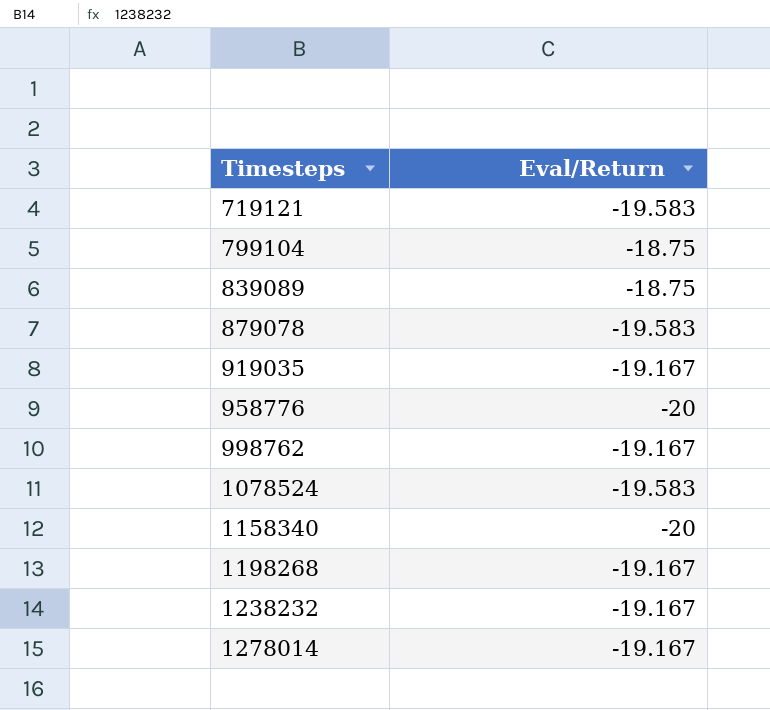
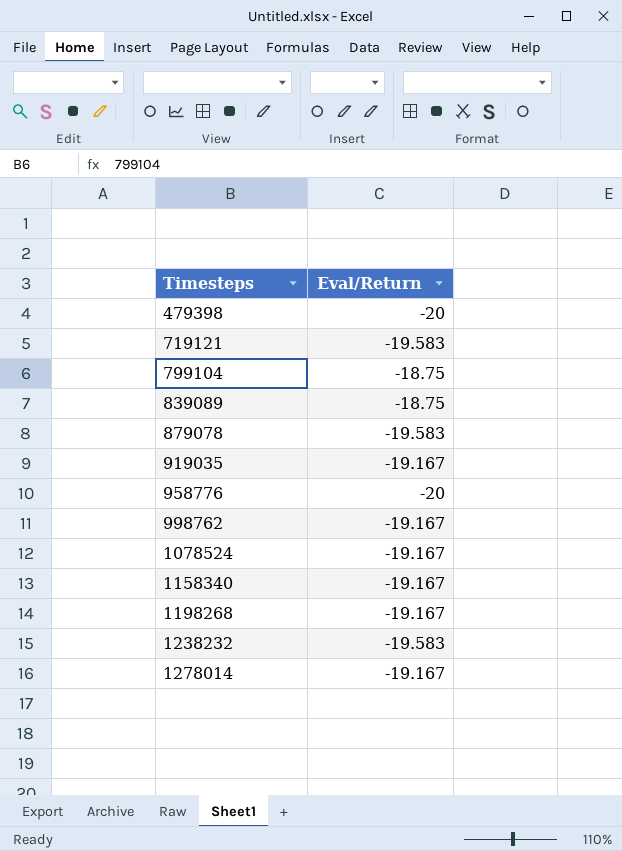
row 479398: none -> -20
1078524 | Eval/Return: -19.583 -> -19.167
1158340 | Eval/Return: -20 -> -19.167
1238232 | Eval/Return: -19.167 -> -19.583

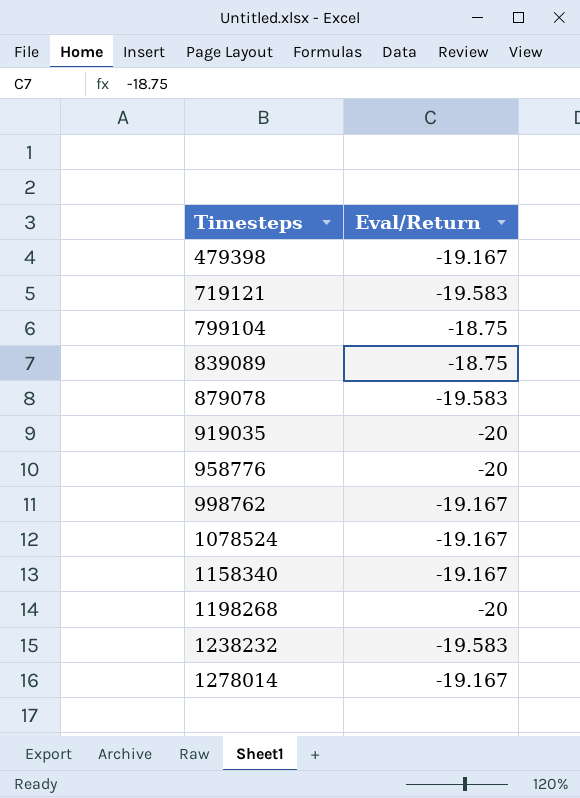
479398 | Eval/Return: -20 -> -19.167
919035 | Eval/Return: -19.167 -> -20
1198268 | Eval/Return: -19.167 -> -20

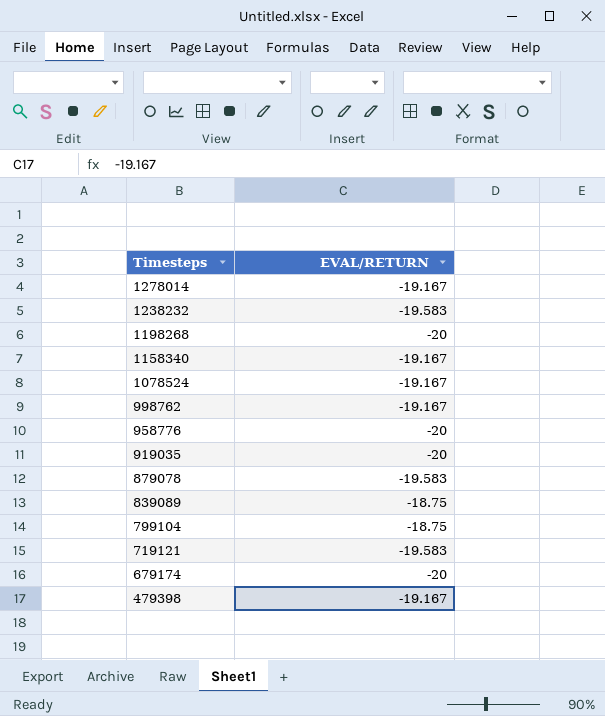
row order: Timesteps ascending -> Timesteps descending
column name: Eval/Return -> EVAL/RETURN
row 679174: none -> -20

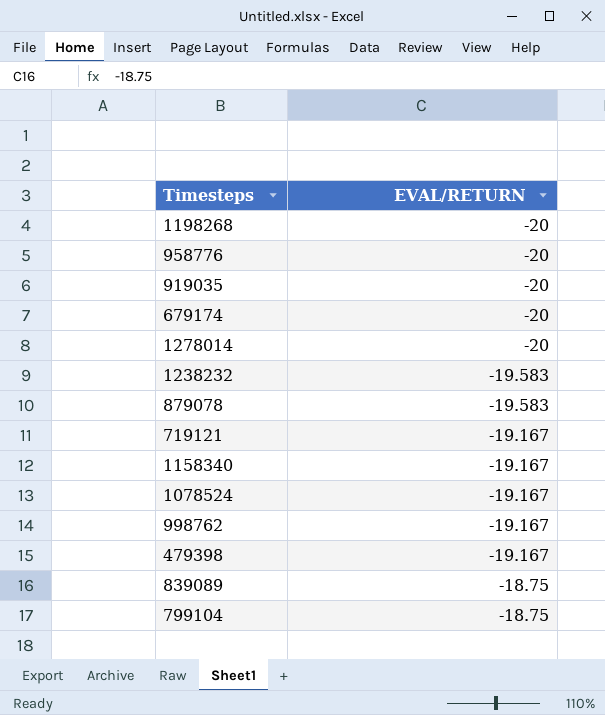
row order: Timesteps descending -> EVAL/RETURN ascending
1278014 | EVAL/RETURN: -19.167 -> -20
719121 | EVAL/RETURN: -19.583 -> -19.167

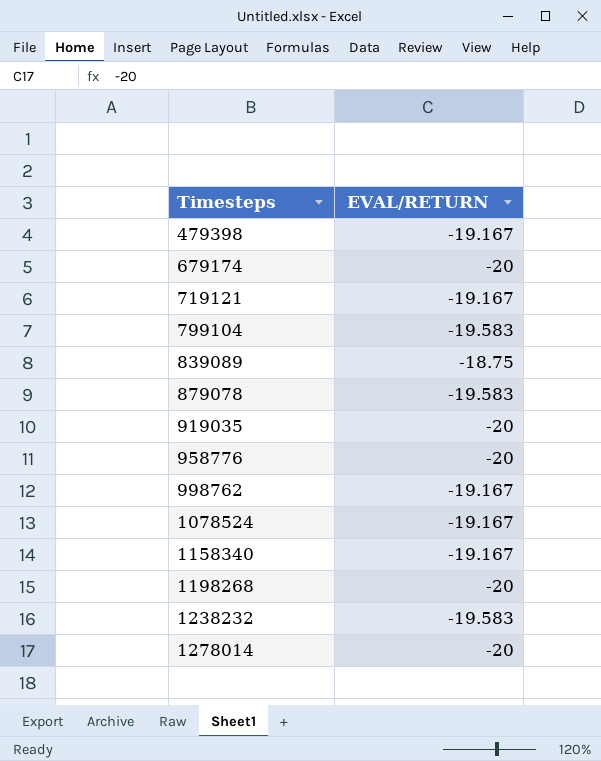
row order: EVAL/RETURN ascending -> Timesteps ascending
799104 | EVAL/RETURN: -18.75 -> -19.583

